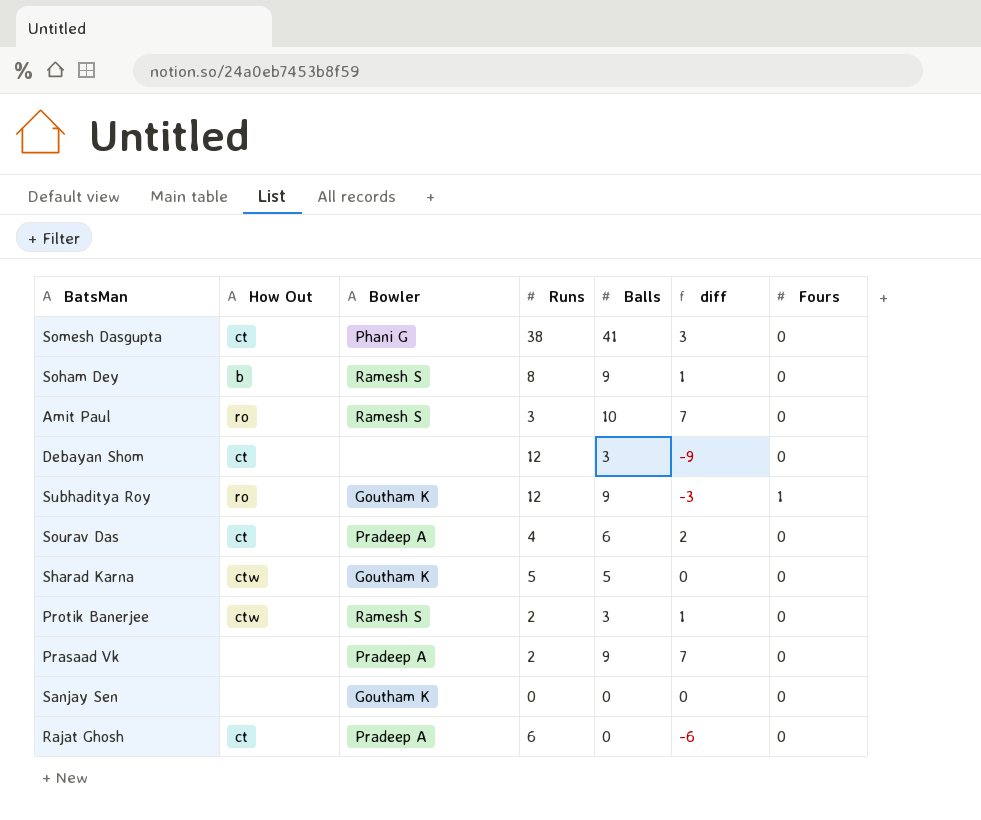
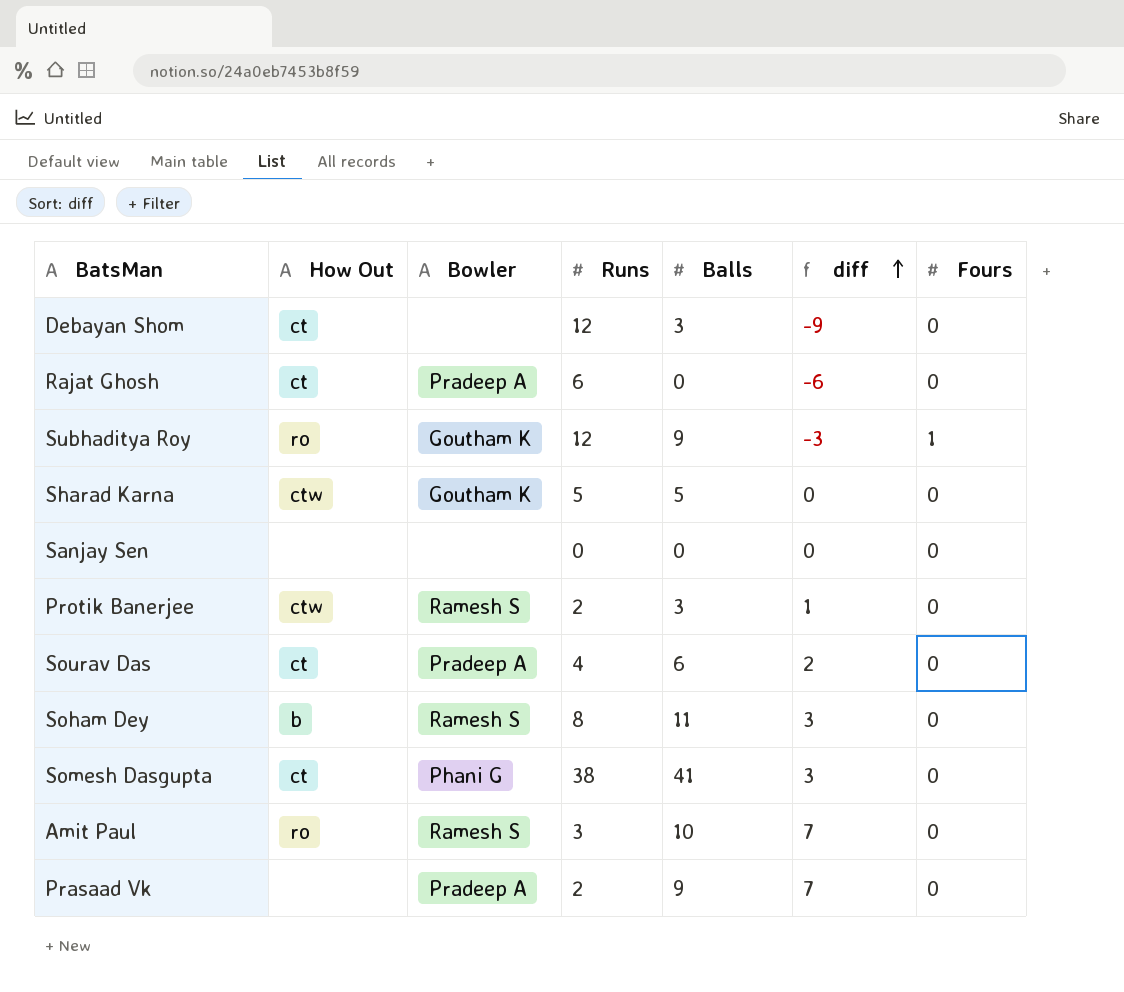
row order: none -> diff ascending
Sanjay Sen | Bowler: Goutham K -> none
Soham Dey | Balls: 9 -> 11
Soham Dey | diff: 1 -> 3

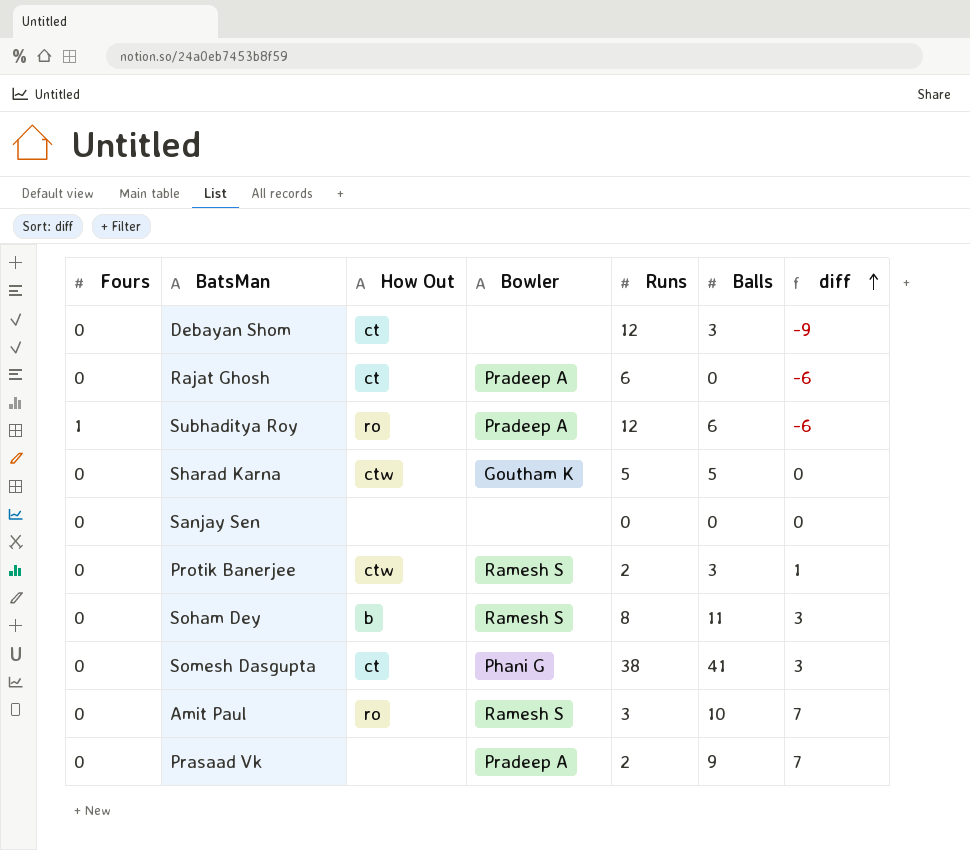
column Fours | position: 7 -> 1
row Sourav Das: ct | Pradeep A | 4 | 6 | 2 | 0 -> none
Subhaditya Roy | Bowler: Goutham K -> Pradeep A
Subhaditya Roy | Balls: 9 -> 6
Subhaditya Roy | diff: -3 -> -6

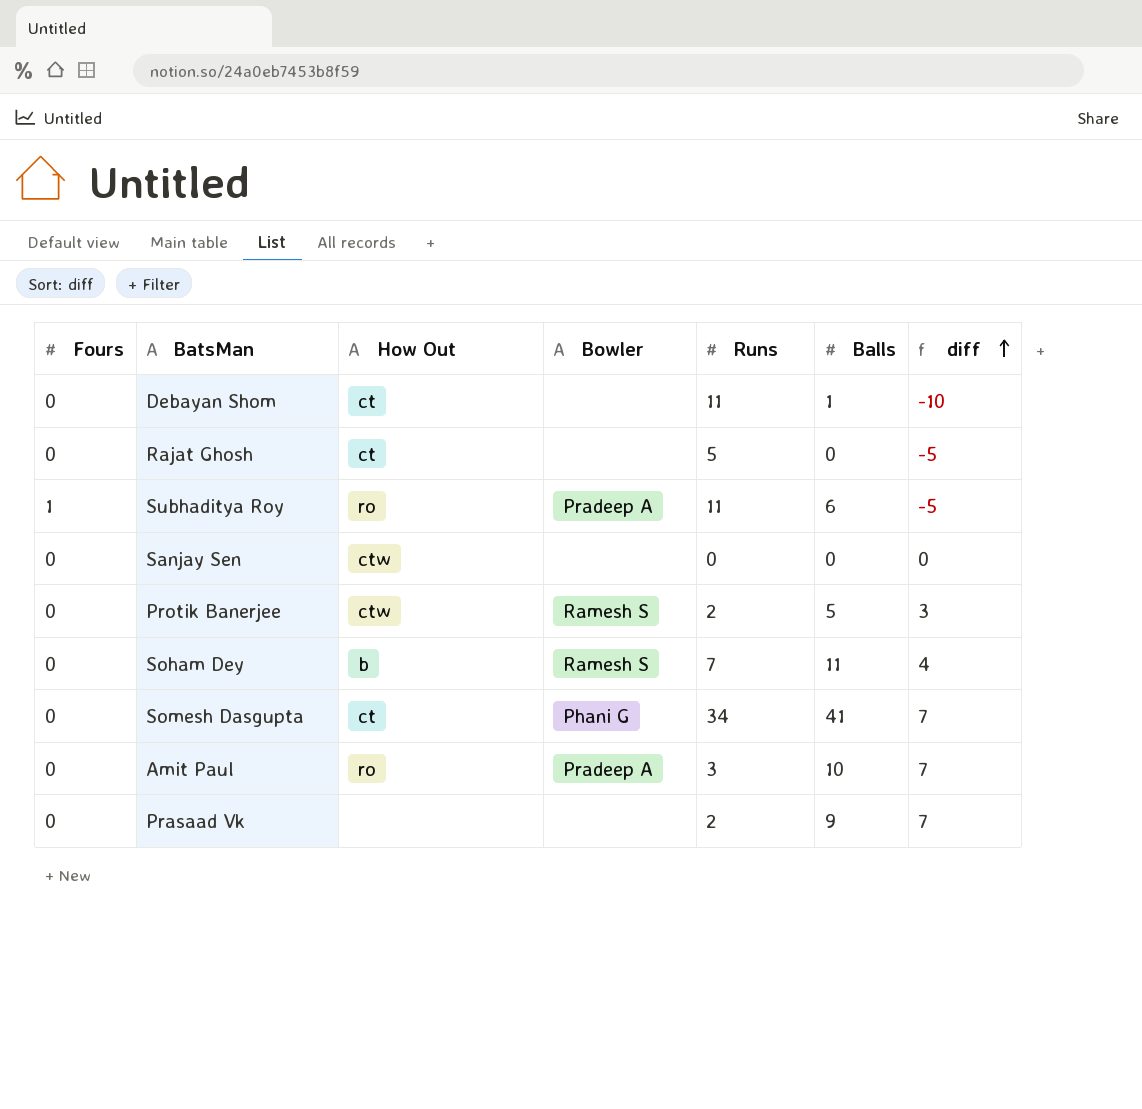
row Sharad Karna: 0 | ctw | Goutham K | 5 | 5 | 0 -> none
Debayan Shom | Runs: 12 -> 11
Debayan Shom | Balls: 3 -> 1
Debayan Shom | diff: -9 -> -10
Rajat Ghosh | Bowler: Pradeep A -> none
Rajat Ghosh | Runs: 6 -> 5
Rajat Ghosh | diff: -6 -> -5
Subhaditya Roy | Runs: 12 -> 11
Subhaditya Roy | diff: -6 -> -5
Sanjay Sen | How Out: none -> ctw
Protik Banerjee | Balls: 3 -> 5
Protik Banerjee | diff: 1 -> 3
Soham Dey | Runs: 8 -> 7
Soham Dey | diff: 3 -> 4
Somesh Dasgupta | Runs: 38 -> 34
Somesh Dasgupta | diff: 3 -> 7
Amit Paul | Bowler: Ramesh S -> Pradeep A
Prasaad Vk | Bowler: Pradeep A -> none

